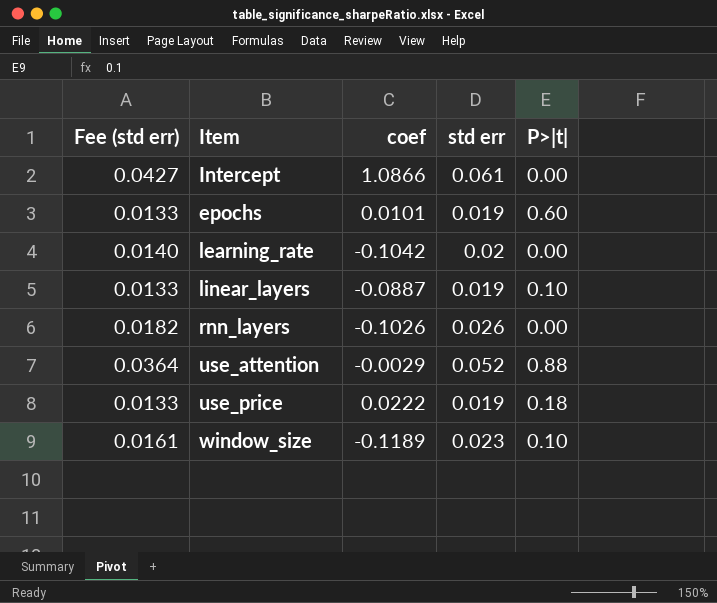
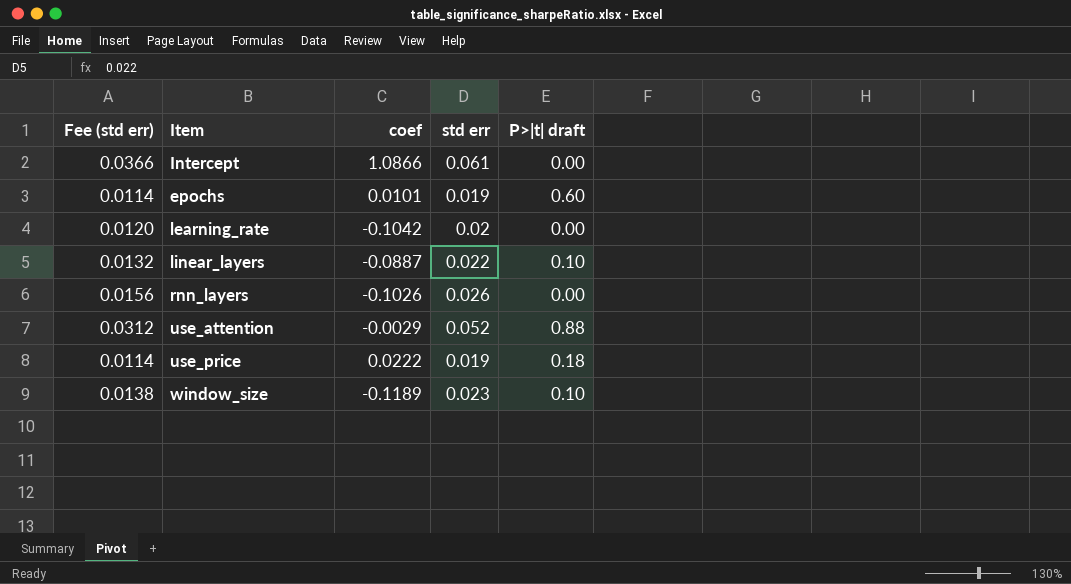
column Fee (std err) | formula: [std err] * 0.7 -> [std err] * 0.6
column name: P>|t| -> P>|t| draft
linear_layers | std err: 0.019 -> 0.022

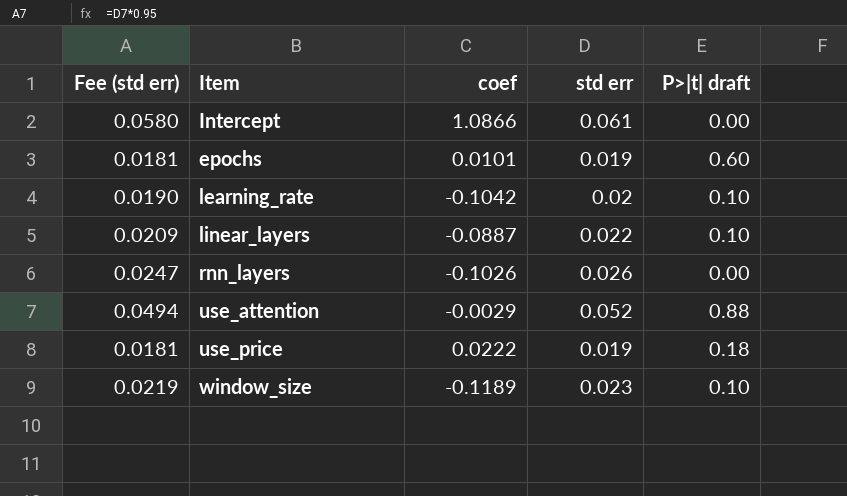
column Fee (std err) | formula: [std err] * 0.6 -> [std err] * 0.95
learning_rate | P>|t| draft: 0.00 -> 0.10

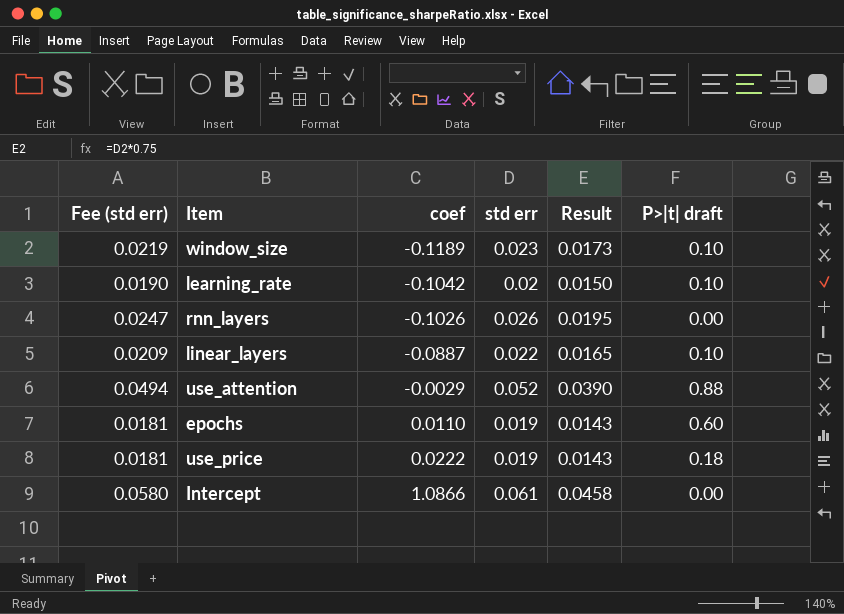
row order: none -> coef ascending
column Result | formula: none -> [std err] * 0.75
epochs | coef: 0.0101 -> 0.0110

